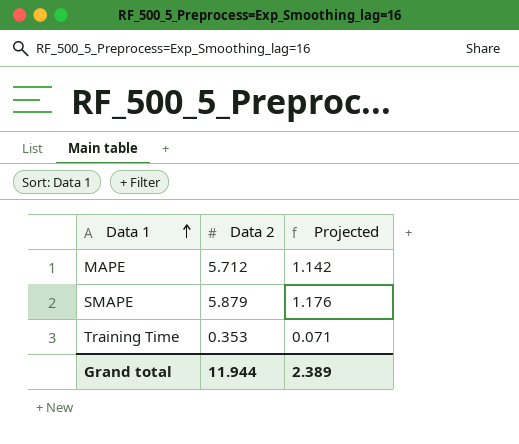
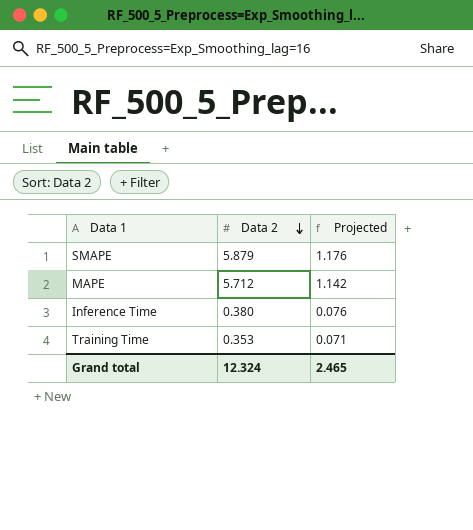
row order: Data 1 ascending -> Data 2 descending
row Inference Time: none -> 0.380 | 0.076
Grand total | Data 2: 11.944 -> 12.324
Grand total | Projected: 2.389 -> 2.465

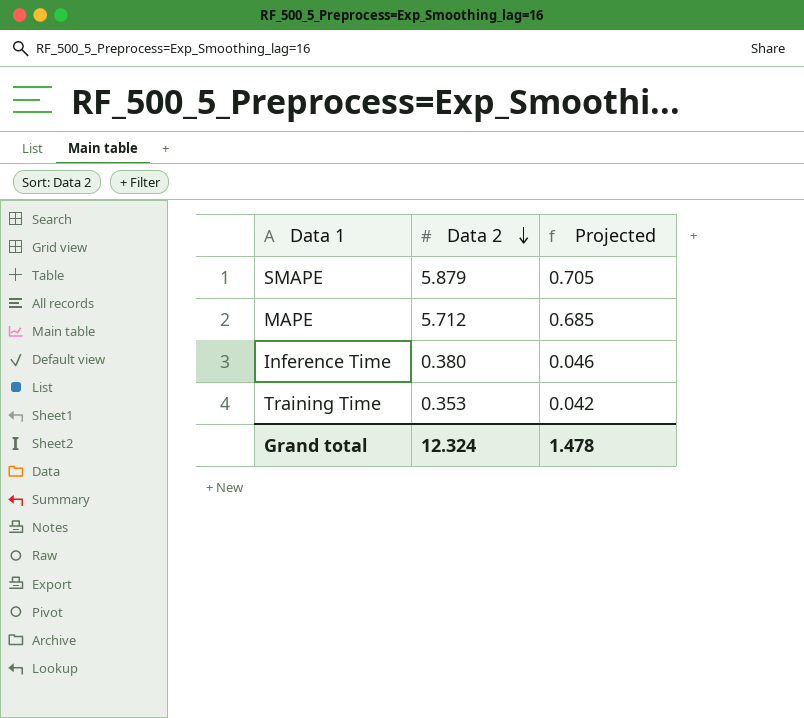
column Projected | formula: [Data 2] * 0.2 -> [Data 2] * 0.12
Grand total | Projected: 2.465 -> 1.478

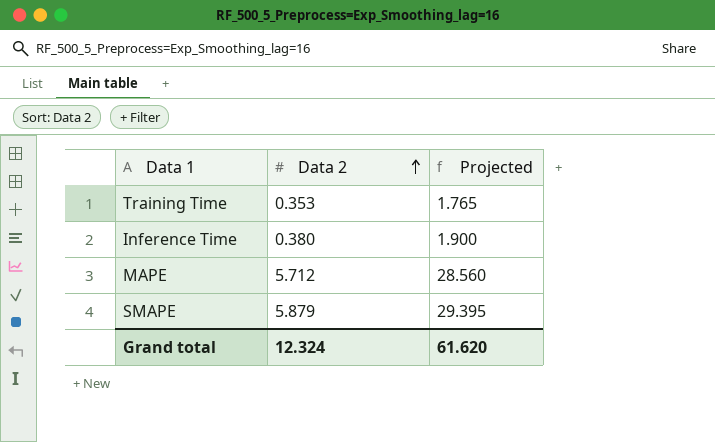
row order: Data 2 descending -> Data 2 ascending
column Projected | formula: [Data 2] * 0.12 -> [Data 2] * 5
Grand total | Projected: 1.478 -> 61.620

